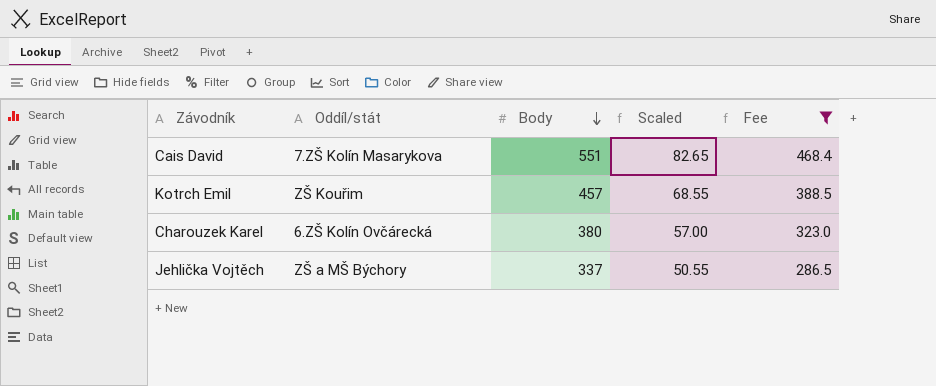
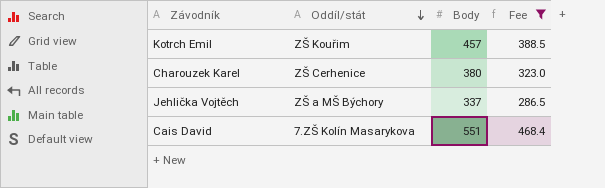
row order: Body descending -> Oddíl/stát descending
column Scaled | formula: [Body] * 0.15 -> none
Charouzek Karel | Oddíl/stát: 6.ZŠ Kolín Ovčárecká -> ZŠ Cerhenice

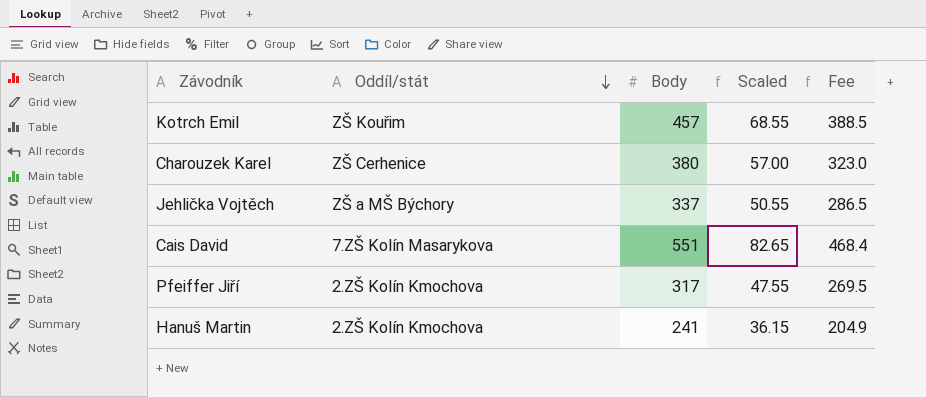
filter: Fee >= 286.5 -> none
column Scaled | formula: none -> [Body] * 0.15

